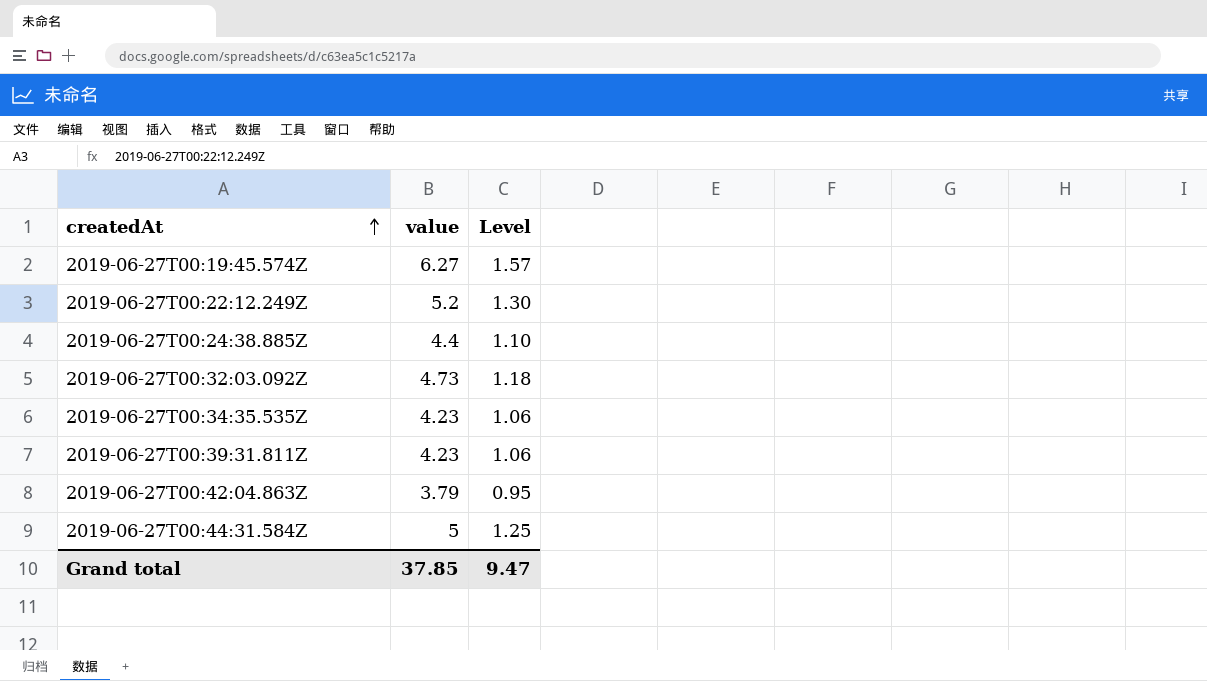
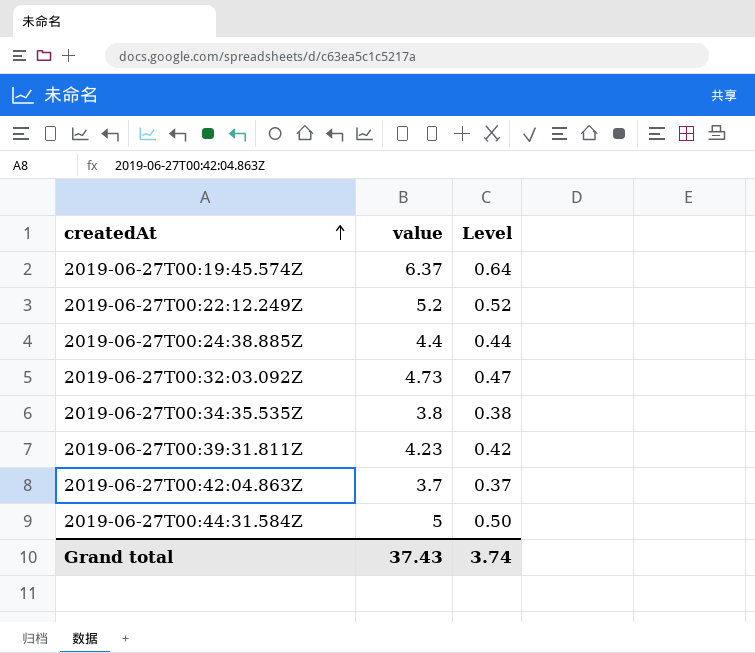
column Level | formula: [value] * 0.25 -> [value] * 0.1
2019-06-27T00:19:45.574Z | value: 6.27 -> 6.37
2019-06-27T00:34:35.535Z | value: 4.23 -> 3.8
2019-06-27T00:42:04.863Z | value: 3.79 -> 3.7
Grand total | value: 37.85 -> 37.43
Grand total | Level: 9.47 -> 3.74

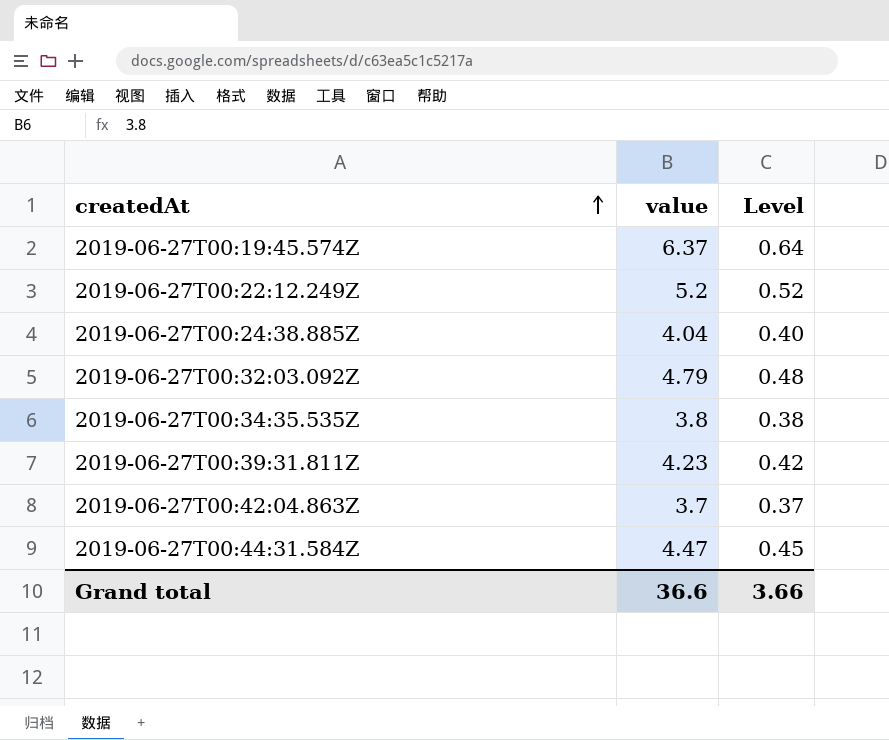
2019-06-27T00:24:38.885Z | value: 4.4 -> 4.04
2019-06-27T00:24:38.885Z | Level: 0.44 -> 0.40
2019-06-27T00:32:03.092Z | value: 4.73 -> 4.79
2019-06-27T00:32:03.092Z | Level: 0.47 -> 0.48
2019-06-27T00:44:31.584Z | value: 5 -> 4.47
2019-06-27T00:44:31.584Z | Level: 0.50 -> 0.45
Grand total | value: 37.43 -> 36.6
Grand total | Level: 3.74 -> 3.66

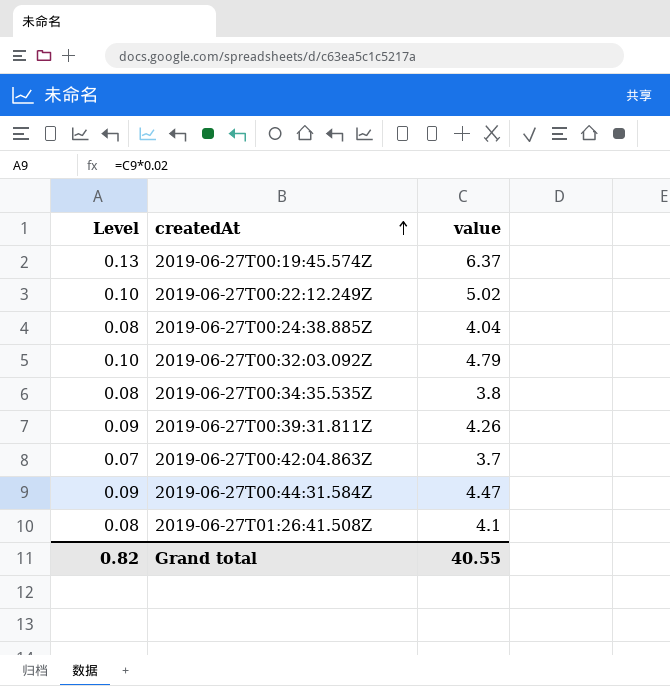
column Level | formula: [value] * 0.1 -> [value] * 0.02
column Level | position: 3 -> 1
2019-06-27T00:22:12.249Z | value: 5.2 -> 5.02
2019-06-27T00:39:31.811Z | value: 4.23 -> 4.26
row 2019-06-27T01:26:41.508Z: none -> 0.08 | 4.1
Grand total | Level: 3.66 -> 0.82
Grand total | value: 36.6 -> 40.55

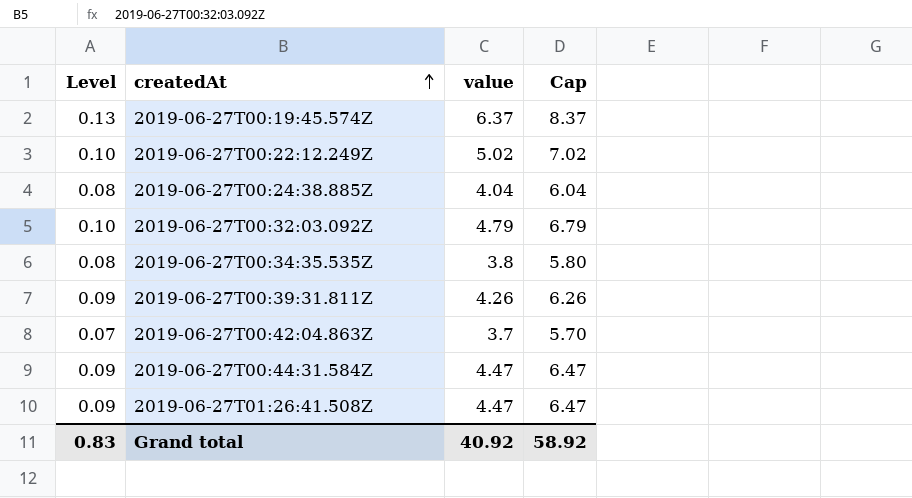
column Cap | formula: none -> [value] + 2
2019-06-27T01:26:41.508Z | Level: 0.08 -> 0.09
2019-06-27T01:26:41.508Z | value: 4.1 -> 4.47
Grand total | Level: 0.82 -> 0.83
Grand total | value: 40.55 -> 40.92

